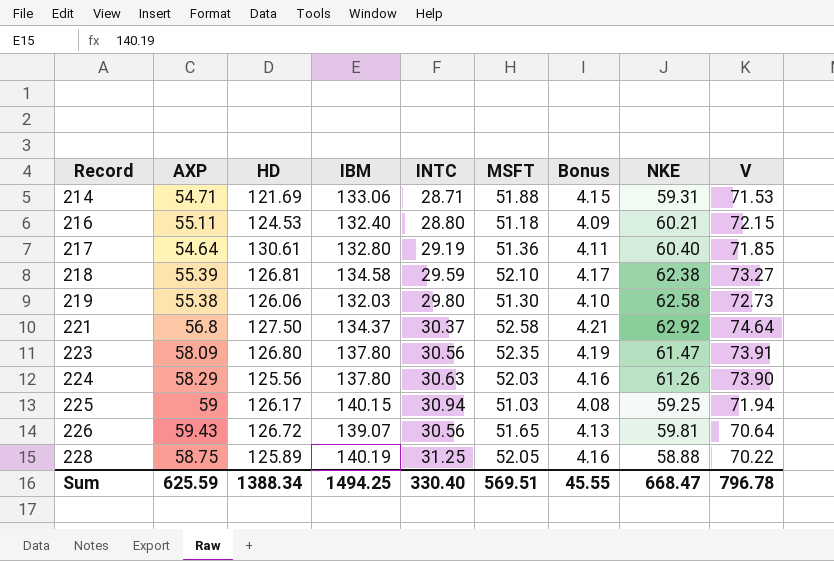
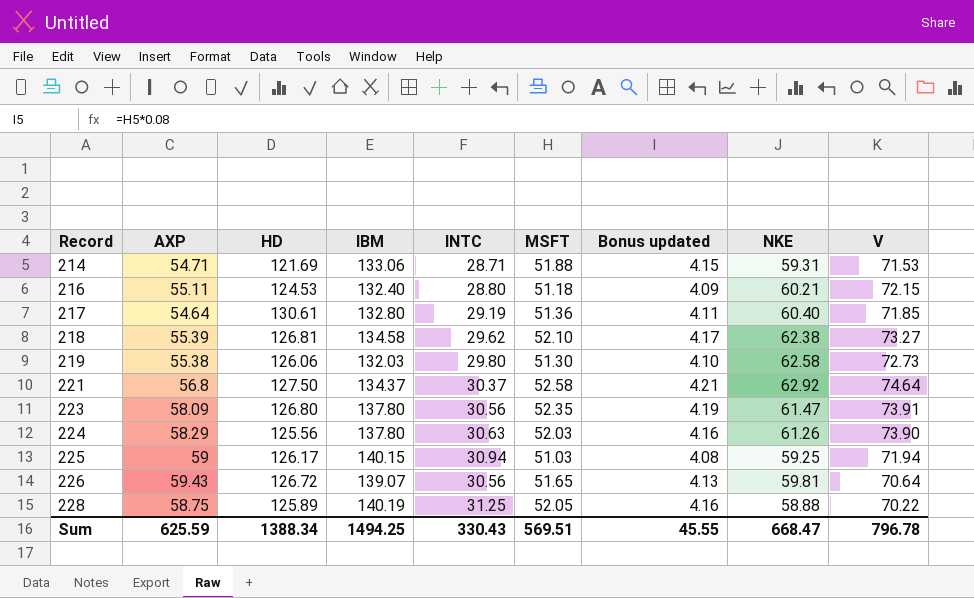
column name: Bonus -> Bonus updated
218 | INTC: 29.59 -> 29.62
Sum | INTC: 330.40 -> 330.43

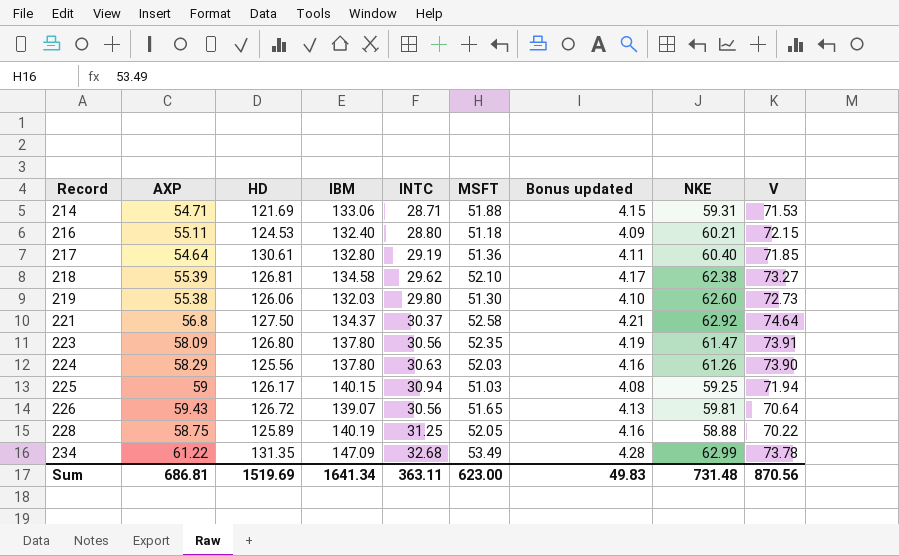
219 | NKE: 62.58 -> 62.60
row 234: none -> 61.22 | 131.35 | 147.09 | 32.68 | 53.49 | 4.28 | 62.99 | 73.78
Sum | AXP: 625.59 -> 686.81
Sum | HD: 1388.34 -> 1519.69
Sum | IBM: 1494.25 -> 1641.34
Sum | INTC: 330.43 -> 363.11
Sum | MSFT: 569.51 -> 623.00
Sum | Bonus updated: 45.55 -> 49.83
Sum | NKE: 668.47 -> 731.48
Sum | V: 796.78 -> 870.56

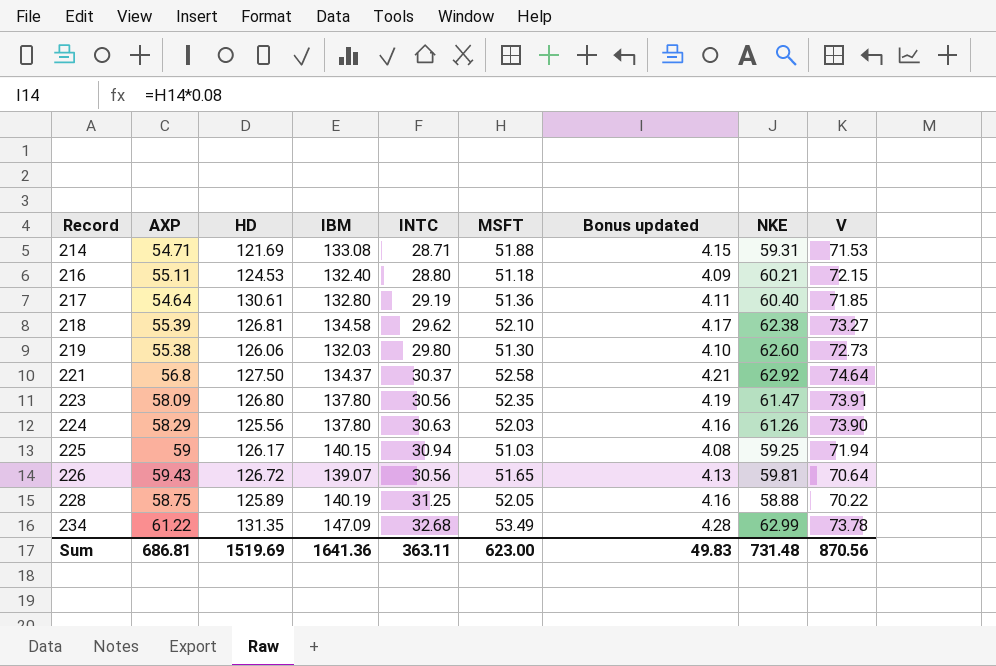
214 | IBM: 133.06 -> 133.08
Sum | IBM: 1641.34 -> 1641.36

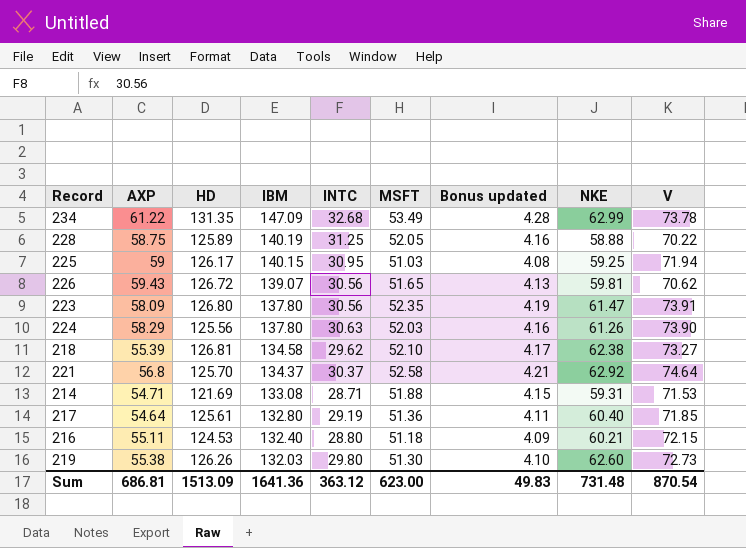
row order: Record ascending -> IBM descending
225 | INTC: 30.94 -> 30.95
226 | V: 70.64 -> 70.62
221 | HD: 127.50 -> 125.70
217 | HD: 130.61 -> 125.61
219 | HD: 126.06 -> 126.26
Sum | HD: 1519.69 -> 1513.09
Sum | INTC: 363.11 -> 363.12
Sum | V: 870.56 -> 870.54

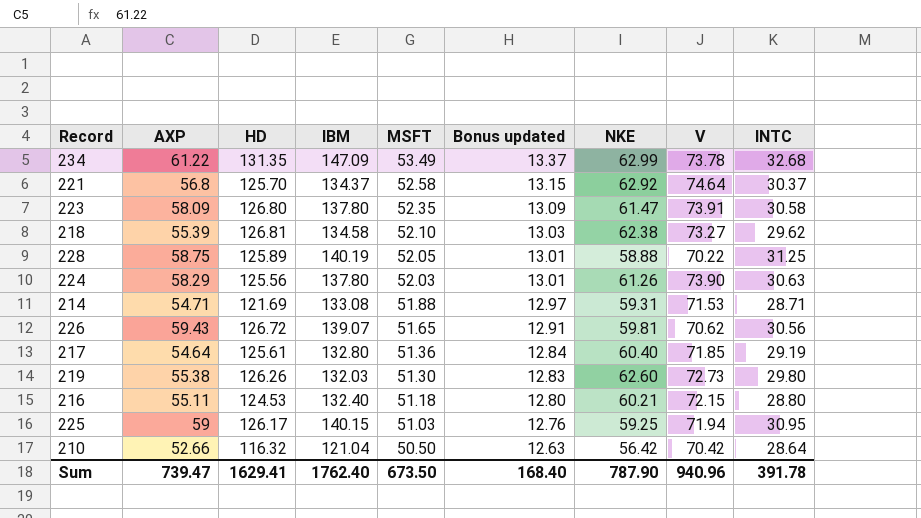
row order: IBM descending -> MSFT descending
column Bonus updated | formula: [MSFT] * 0.08 -> [MSFT] * 0.25
column INTC | position: 5 -> 9
223 | INTC: 30.56 -> 30.58
row 210: none -> 52.66 | 116.32 | 121.04 | 50.50 | 12.63 | 56.42 | 70.42 | 28.64
Sum | AXP: 686.81 -> 739.47
Sum | HD: 1513.09 -> 1629.41
Sum | IBM: 1641.36 -> 1762.40
Sum | MSFT: 623.00 -> 673.50
Sum | Bonus updated: 49.83 -> 168.40
Sum | NKE: 731.48 -> 787.90
Sum | V: 870.54 -> 940.96
Sum | INTC: 363.12 -> 391.78

